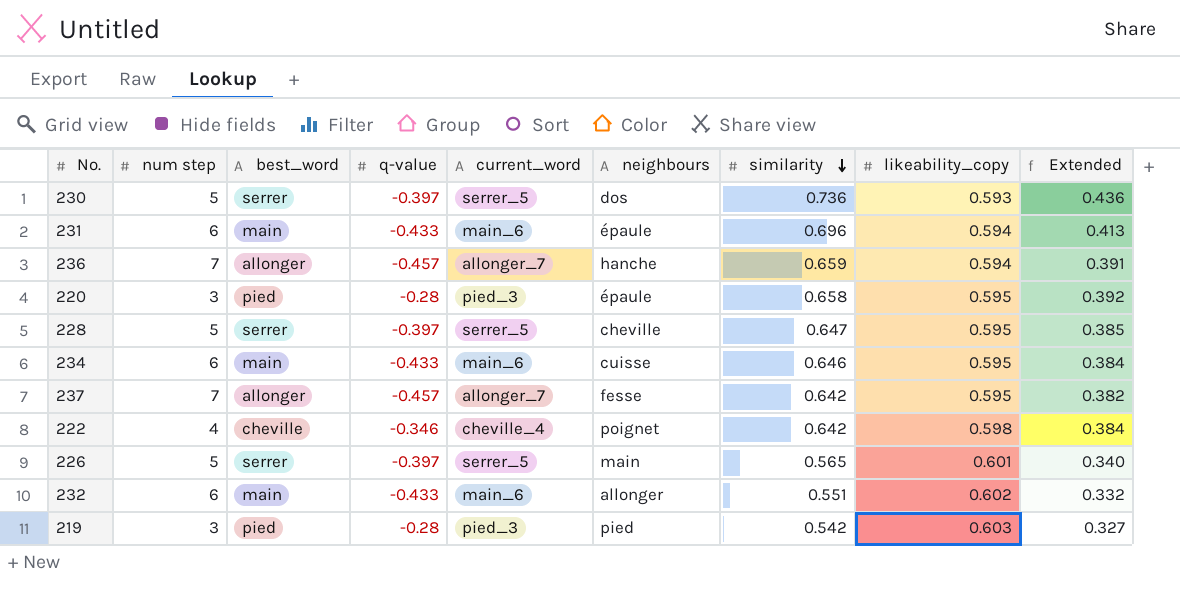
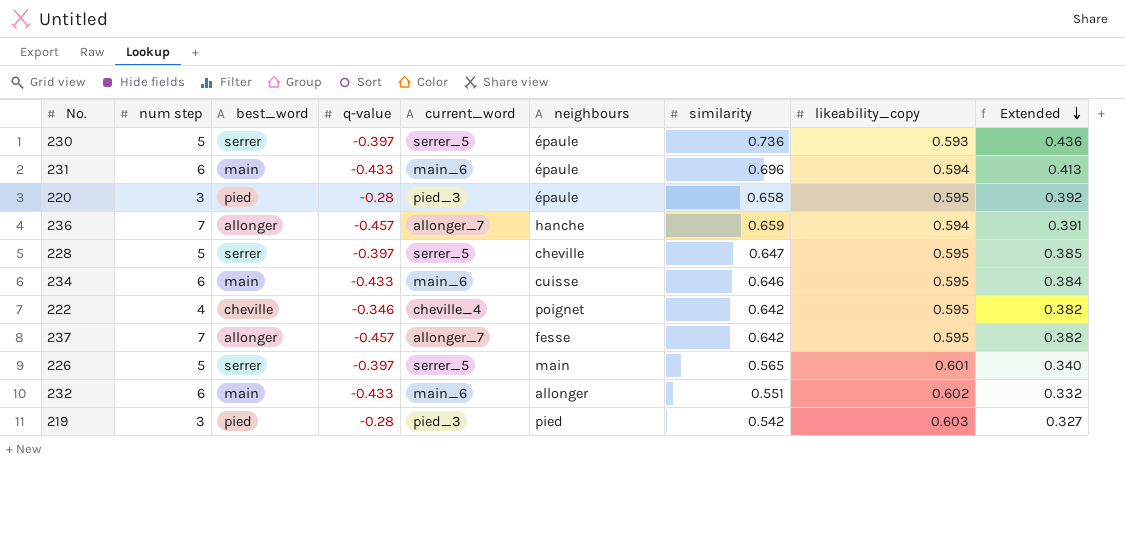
row order: similarity descending -> Extended descending
230 | neighbours: dos -> épaule
222 | likeability_copy: 0.598 -> 0.595
222 | Extended: 0.384 -> 0.382

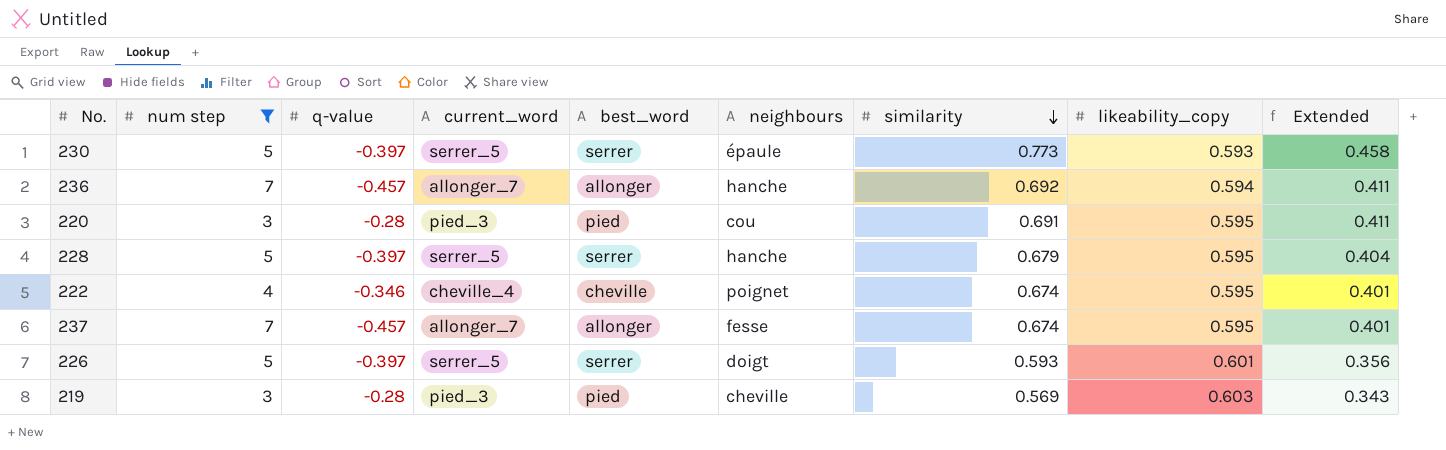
filter: none -> num step != 6
row order: Extended descending -> similarity descending
column best_word | position: 3 -> 5
230 | similarity: 0.736 -> 0.773
230 | Extended: 0.436 -> 0.458
236 | similarity: 0.659 -> 0.692
236 | Extended: 0.391 -> 0.411
220 | neighbours: épaule -> cou
220 | similarity: 0.658 -> 0.691
220 | Extended: 0.392 -> 0.411
228 | neighbours: cheville -> hanche
228 | similarity: 0.647 -> 0.679
228 | Extended: 0.385 -> 0.404
222 | similarity: 0.642 -> 0.674
222 | Extended: 0.382 -> 0.401
237 | similarity: 0.642 -> 0.674
237 | Extended: 0.382 -> 0.401
226 | neighbours: main -> doigt
226 | similarity: 0.565 -> 0.593
226 | Extended: 0.340 -> 0.356
219 | neighbours: pied -> cheville
219 | similarity: 0.542 -> 0.569
219 | Extended: 0.327 -> 0.343

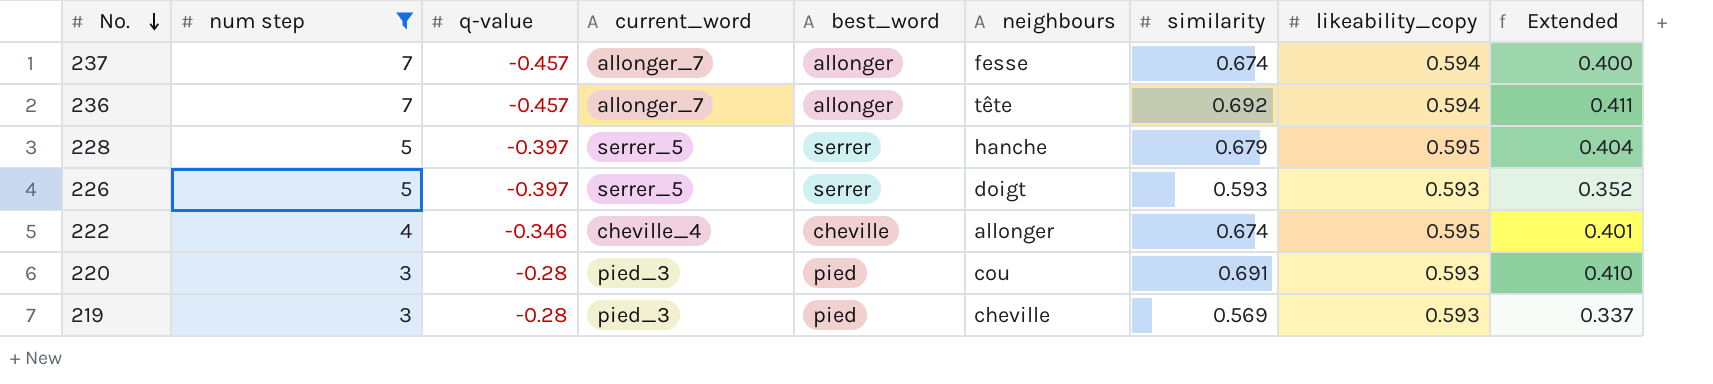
row order: similarity descending -> No. descending
row 230: 5 | -0.397 | serrer_5 | serrer | épaule | 0.773 | 0.593 | 0.458 -> none
237 | likeability_copy: 0.595 -> 0.594
237 | Extended: 0.401 -> 0.400
236 | neighbours: hanche -> tête
226 | likeability_copy: 0.601 -> 0.593
226 | Extended: 0.356 -> 0.352
222 | neighbours: poignet -> allonger
220 | likeability_copy: 0.595 -> 0.593
220 | Extended: 0.411 -> 0.410
219 | likeability_copy: 0.603 -> 0.593
219 | Extended: 0.343 -> 0.337

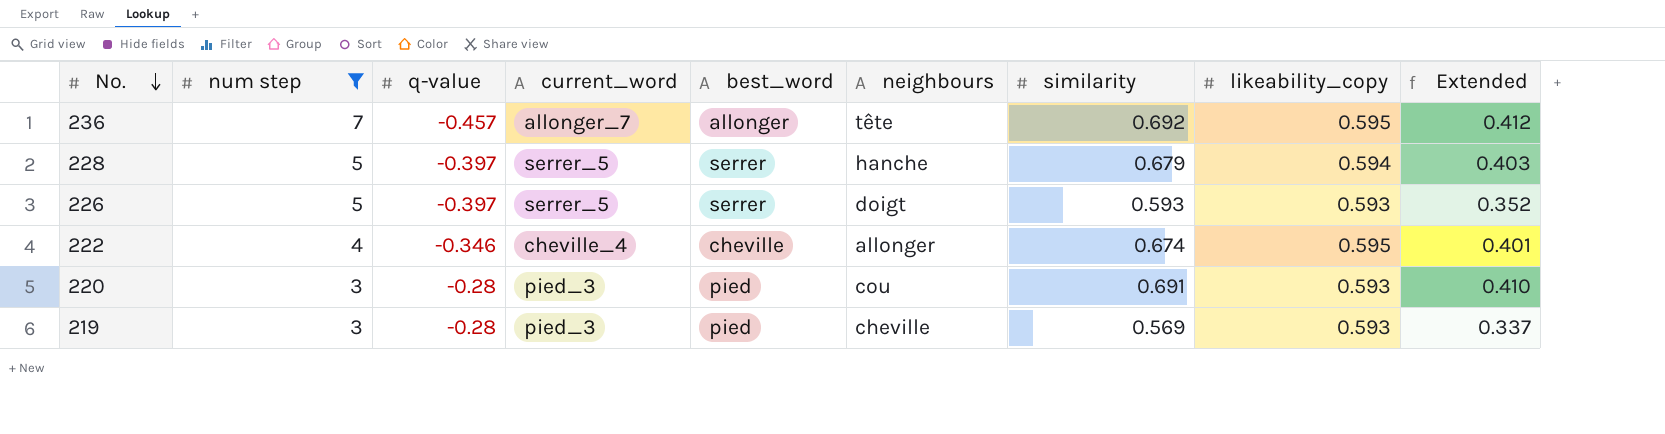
row 237: 7 | -0.457 | allonger_7 | allonger | fesse | 0.674 | 0.594 | 0.400 -> none
236 | likeability_copy: 0.594 -> 0.595
236 | Extended: 0.411 -> 0.412
228 | likeability_copy: 0.595 -> 0.594
228 | Extended: 0.404 -> 0.403

